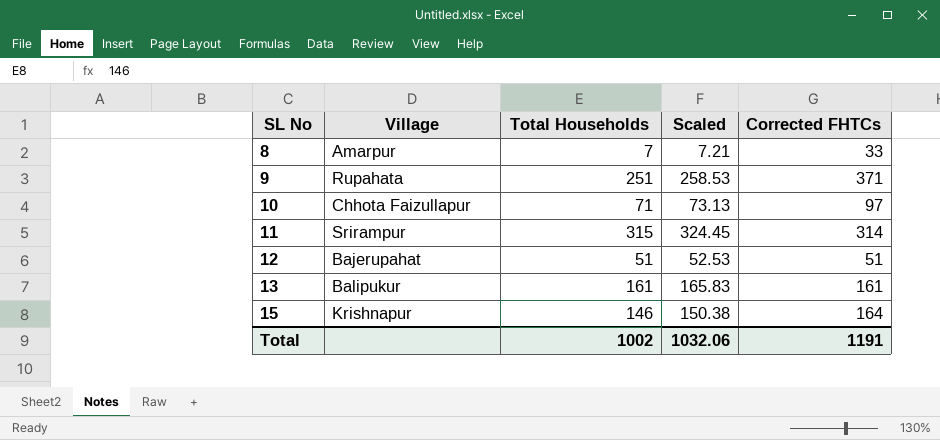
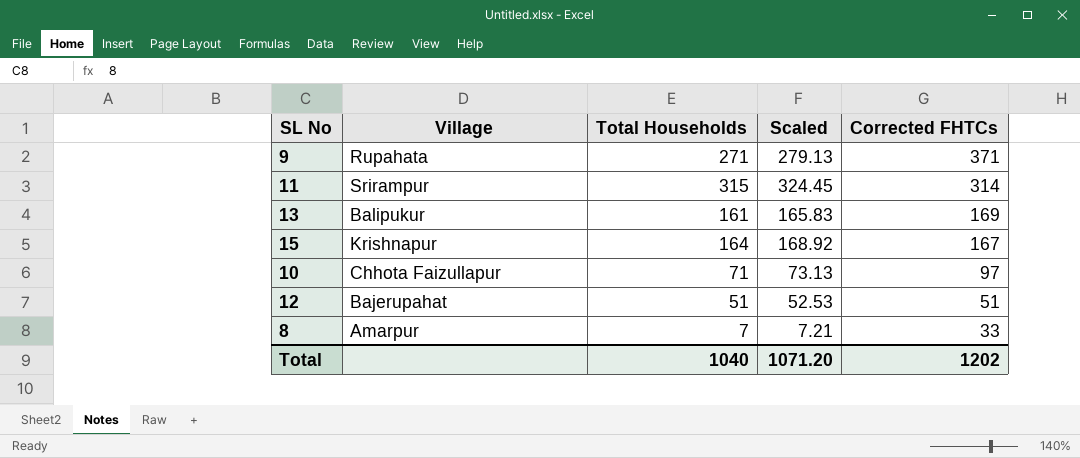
row order: SL No ascending -> Corrected FHTCs descending
9 | Total Households: 251 -> 271
9 | Scaled: 258.53 -> 279.13
13 | Corrected FHTCs: 161 -> 169
15 | Total Households: 146 -> 164
15 | Scaled: 150.38 -> 168.92
15 | Corrected FHTCs: 164 -> 167
Total | Total Households: 1002 -> 1040
Total | Scaled: 1032.06 -> 1071.20
Total | Corrected FHTCs: 1191 -> 1202

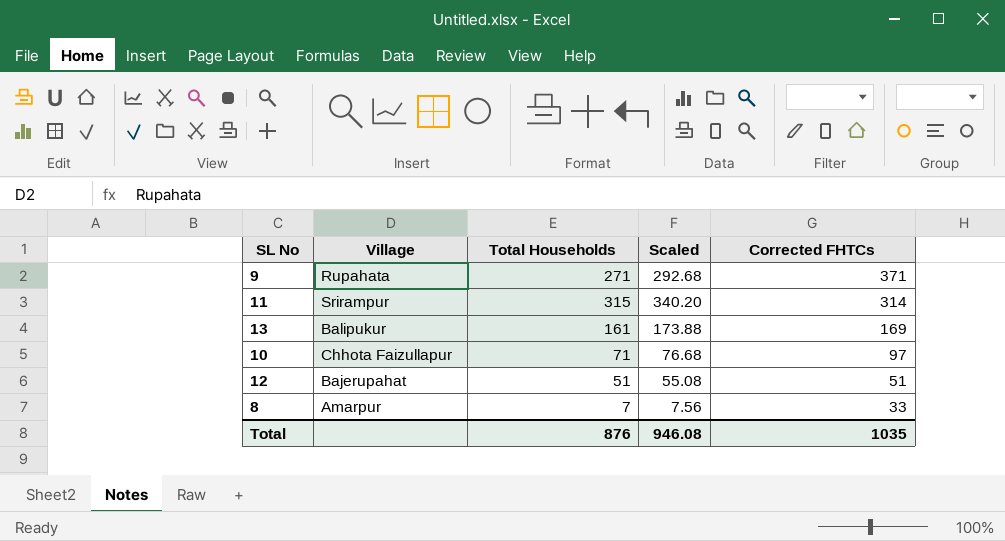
column Scaled | formula: [Total Households] * 1.03 -> [Total Households] * 1.08
row 15: Krishnapur | 164 | 168.92 | 167 -> none
Total | Total Households: 1040 -> 876
Total | Scaled: 1071.20 -> 946.08
Total | Corrected FHTCs: 1202 -> 1035

